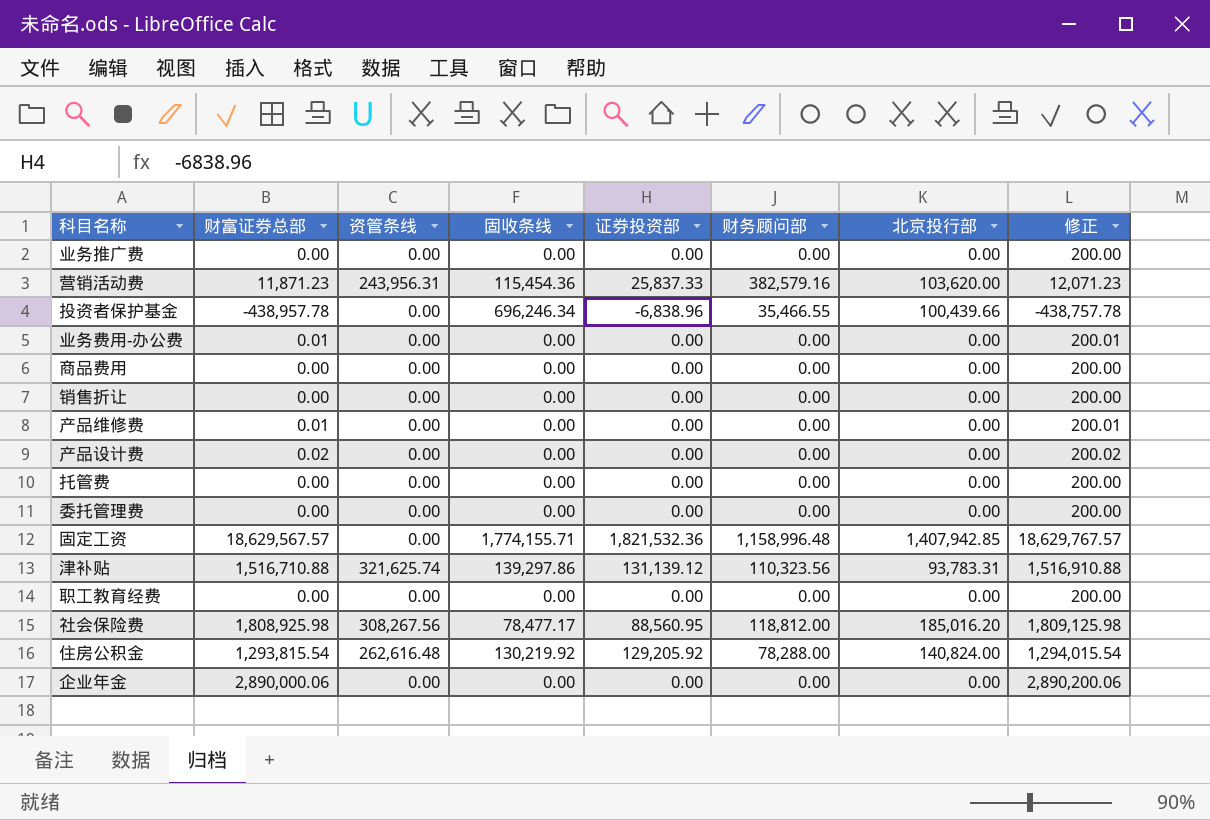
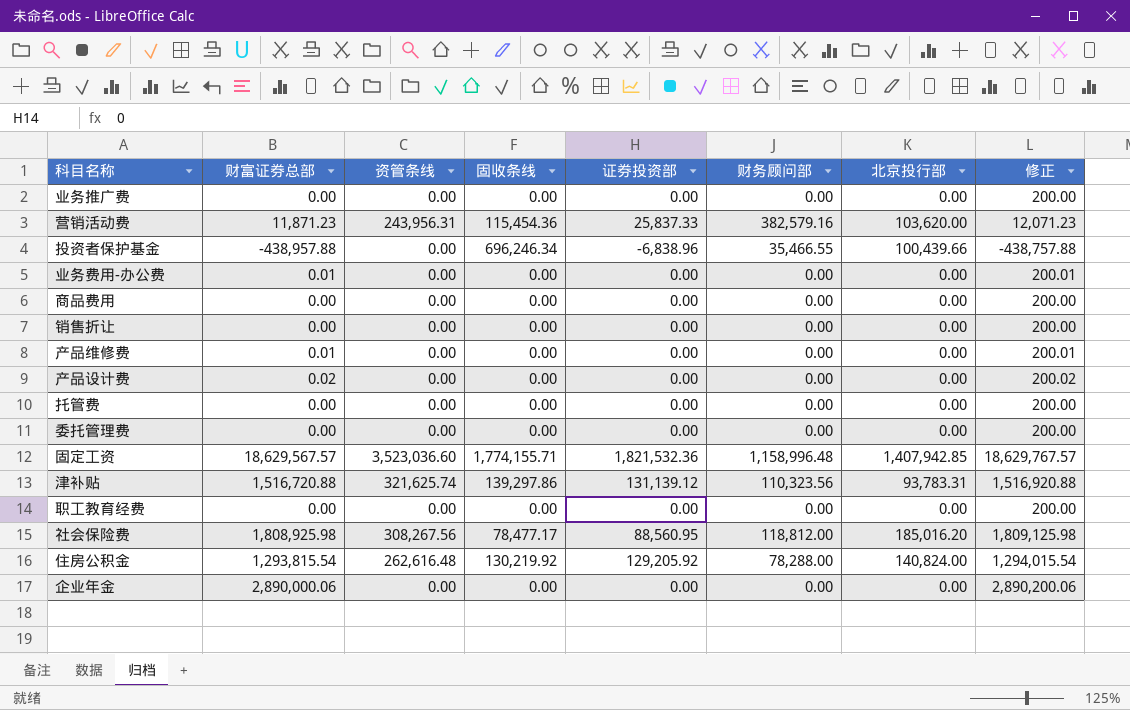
投资者保护基金 | 财富证券总部: -438,957.78 -> -438,957.88
投资者保护基金 | 修正: -438,757.78 -> -438,757.88
固定工资 | 资管条线: 0.00 -> 3,523,036.60
津补贴 | 财富证券总部: 1,516,710.88 -> 1,516,720.88
津补贴 | 修正: 1,516,910.88 -> 1,516,920.88

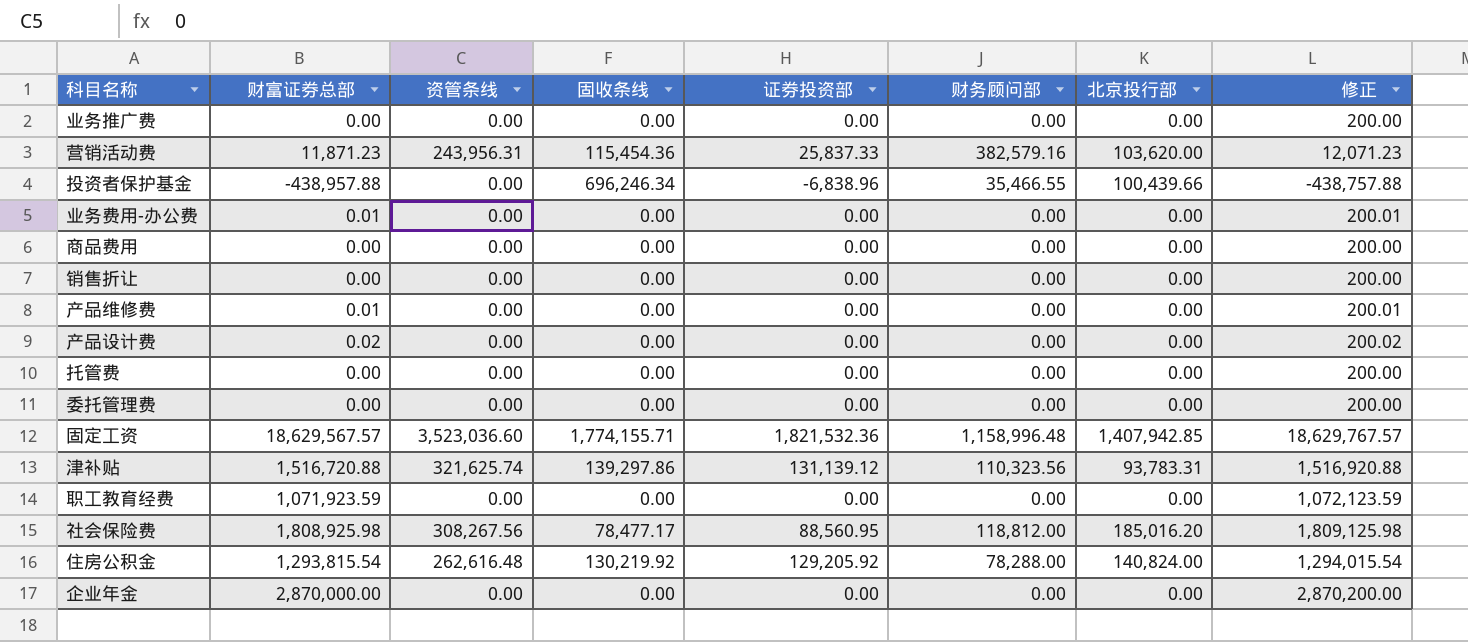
职工教育经费 | 财富证券总部: 0.00 -> 1,071,923.59
职工教育经费 | 修正: 200.00 -> 1,072,123.59
企业年金 | 财富证券总部: 2,890,000.06 -> 2,870,000.00
企业年金 | 修正: 2,890,200.06 -> 2,870,200.00

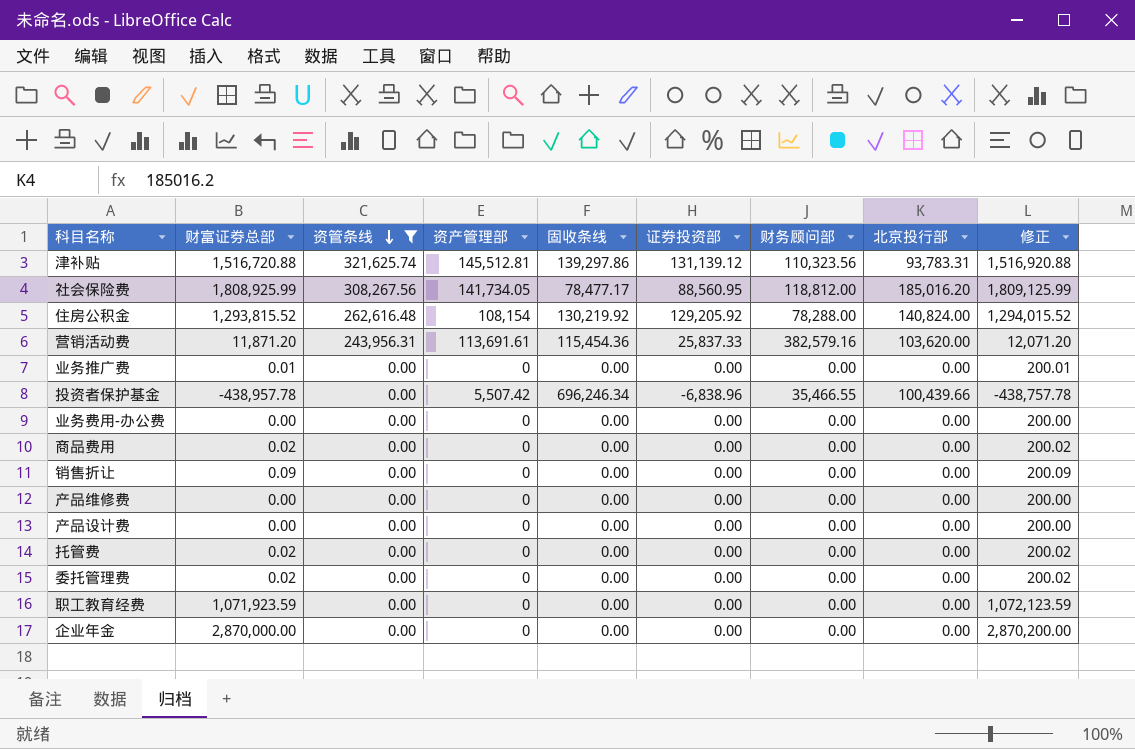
filter: none -> 资管条线 != 3,523,036.60
row order: none -> 资管条线 descending
column 资产管理部 | position: none -> 4
社会保险费 | 财富证券总部: 1,808,925.98 -> 1,808,925.99
社会保险费 | 修正: 1,809,125.98 -> 1,809,125.99
住房公积金 | 财富证券总部: 1,293,815.54 -> 1,293,815.52
住房公积金 | 修正: 1,294,015.54 -> 1,294,015.52
营销活动费 | 财富证券总部: 11,871.23 -> 11,871.20
营销活动费 | 修正: 12,071.23 -> 12,071.20
业务推广费 | 财富证券总部: 0.00 -> 0.01
业务推广费 | 修正: 200.00 -> 200.01
投资者保护基金 | 财富证券总部: -438,957.88 -> -438,957.78
投资者保护基金 | 修正: -438,757.88 -> -438,757.78
业务费用-办公费 | 财富证券总部: 0.01 -> 0.00
业务费用-办公费 | 修正: 200.01 -> 200.00
商品费用 | 财富证券总部: 0.00 -> 0.02
商品费用 | 修正: 200.00 -> 200.02
销售折让 | 财富证券总部: 0.00 -> 0.09
销售折让 | 修正: 200.00 -> 200.09
产品维修费 | 财富证券总部: 0.01 -> 0.00
产品维修费 | 修正: 200.01 -> 200.00
产品设计费 | 财富证券总部: 0.02 -> 0.00
产品设计费 | 修正: 200.02 -> 200.00
托管费 | 财富证券总部: 0.00 -> 0.02
托管费 | 修正: 200.00 -> 200.02
委托管理费 | 财富证券总部: 0.00 -> 0.02
委托管理费 | 修正: 200.00 -> 200.02

